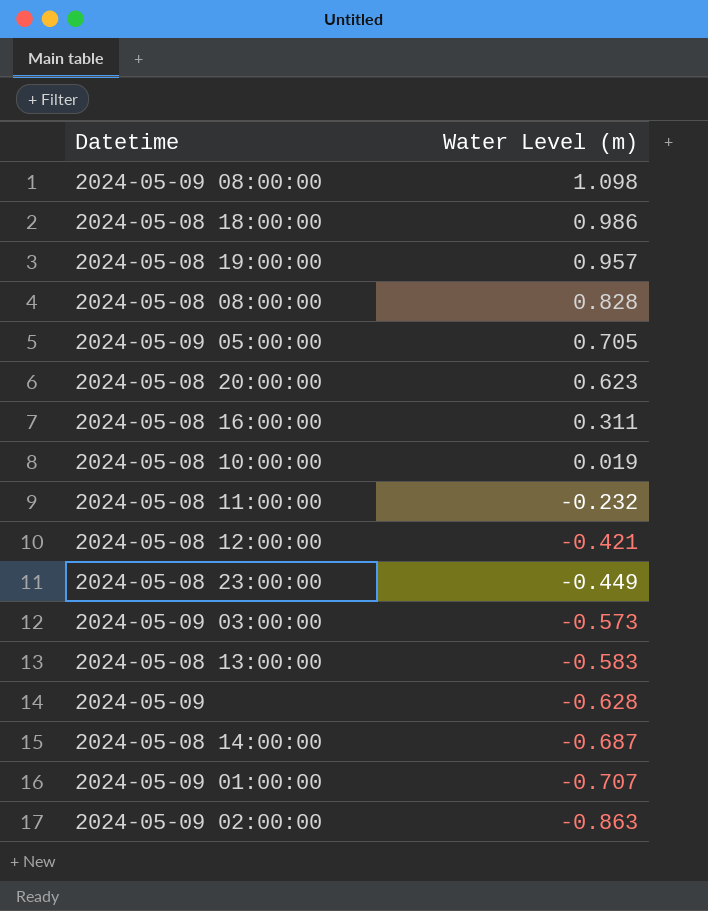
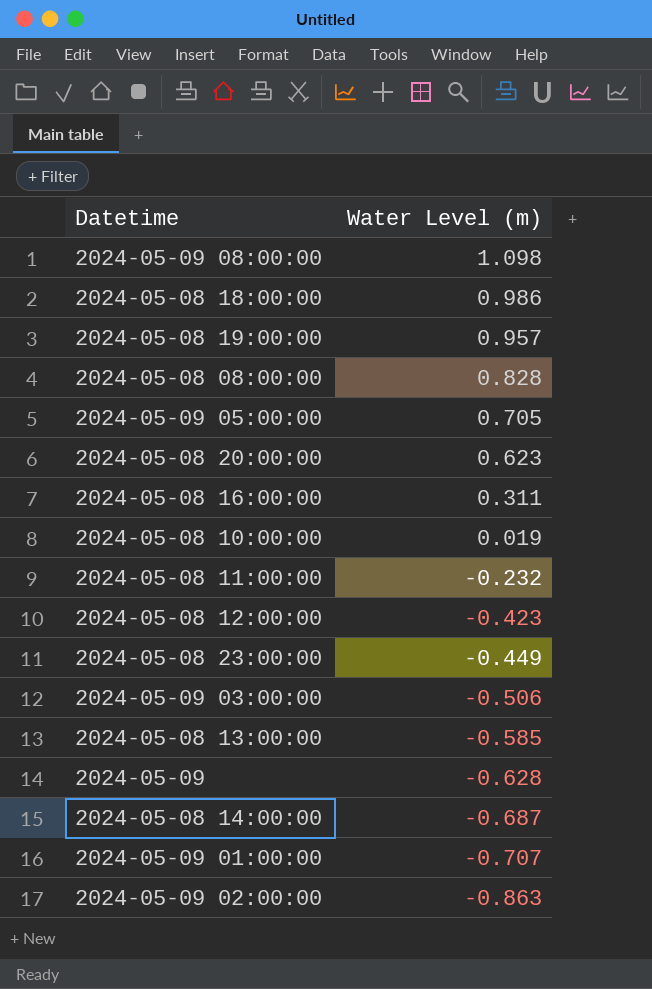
2024-05-08 12:00:00 | Water Level (m): -0.421 -> -0.423
2024-05-09 03:00:00 | Water Level (m): -0.573 -> -0.506
2024-05-08 13:00:00 | Water Level (m): -0.583 -> -0.585

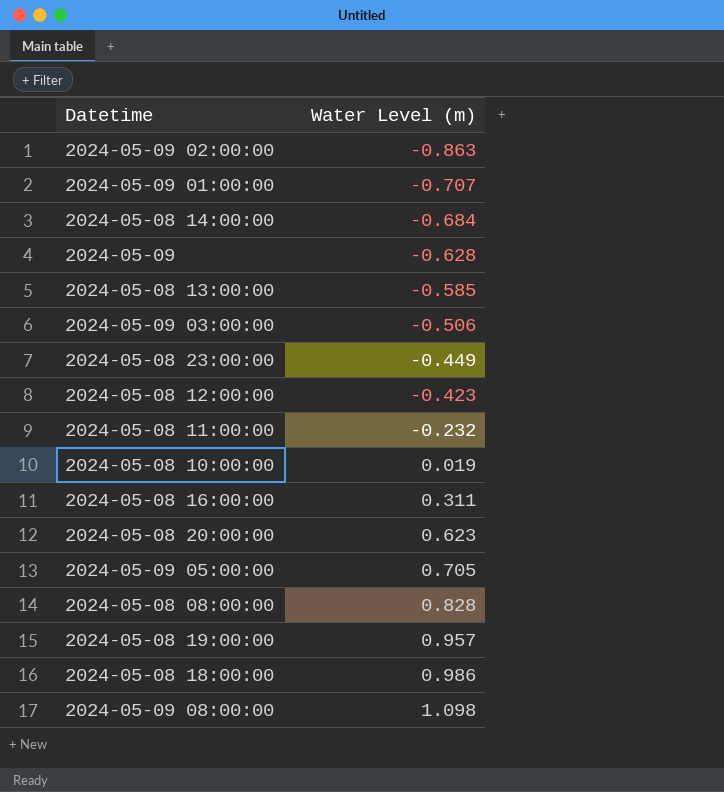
row order: Water Level (m) descending -> Water Level (m) ascending
2024-05-08 14:00:00 | Water Level (m): -0.687 -> -0.684

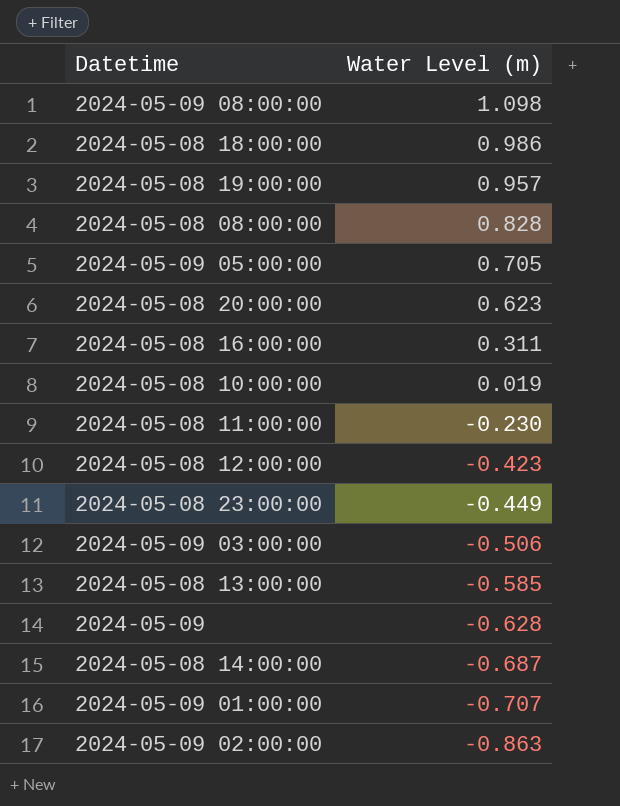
row order: Water Level (m) ascending -> Water Level (m) descending
2024-05-08 11:00:00 | Water Level (m): -0.232 -> -0.230
2024-05-08 14:00:00 | Water Level (m): -0.684 -> -0.687

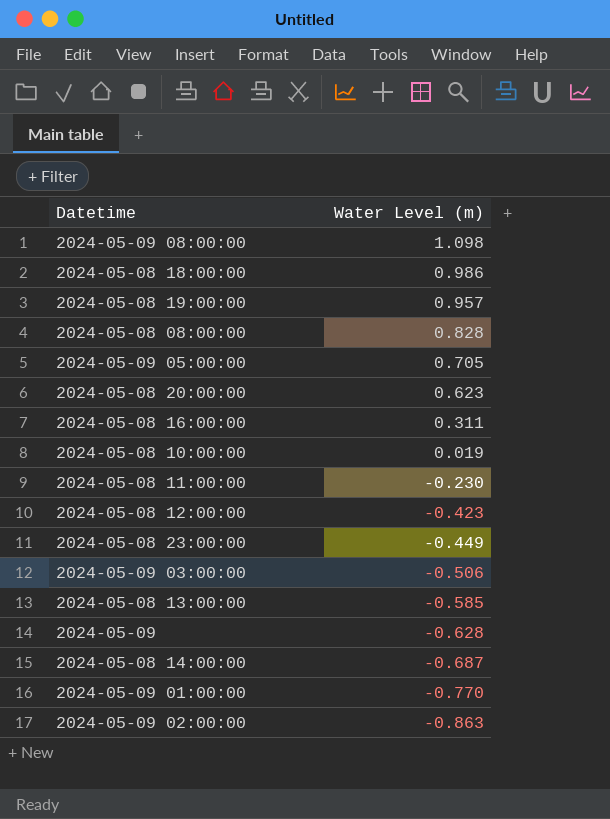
2024-05-09 01:00:00 | Water Level (m): -0.707 -> -0.770

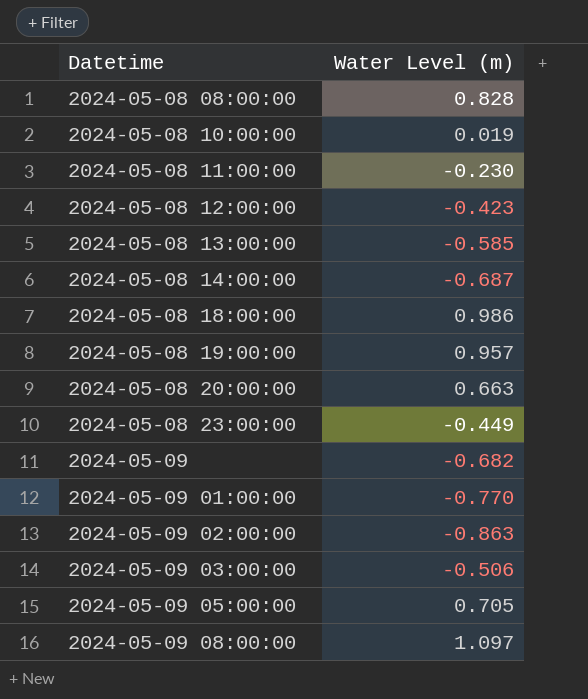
row order: Water Level (m) descending -> Datetime ascending
row 2024-05-08 16:00:00: 0.311 -> none
2024-05-08 20:00:00 | Water Level (m): 0.623 -> 0.663
2024-05-09 | Water Level (m): -0.628 -> -0.682
2024-05-09 08:00:00 | Water Level (m): 1.098 -> 1.097

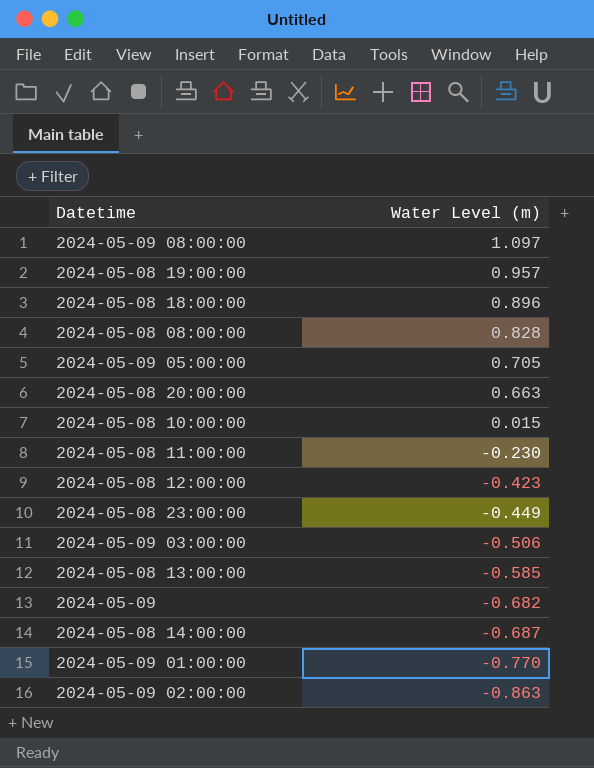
row order: Datetime ascending -> Water Level (m) descending
2024-05-08 18:00:00 | Water Level (m): 0.986 -> 0.896
2024-05-08 10:00:00 | Water Level (m): 0.019 -> 0.015

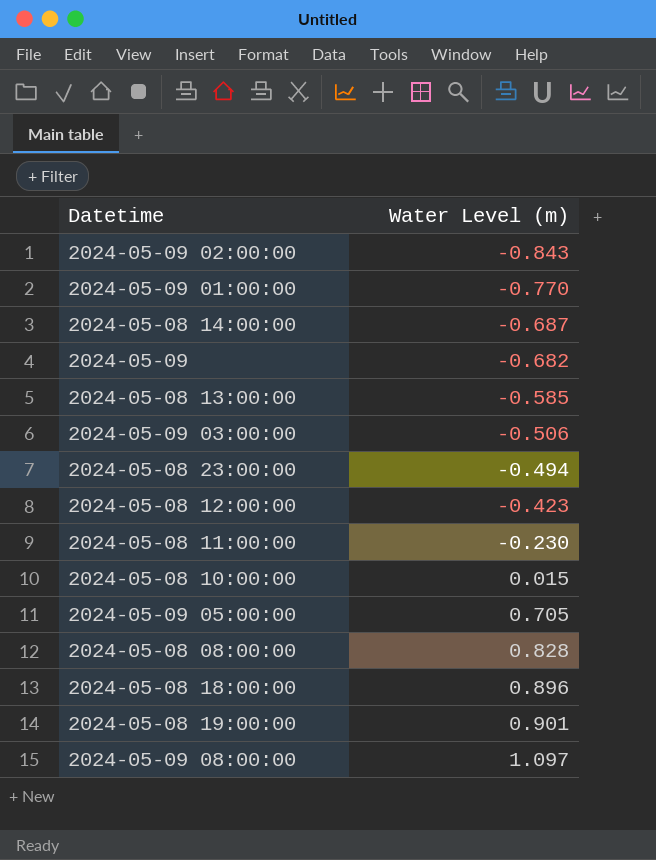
row order: Water Level (m) descending -> Water Level (m) ascending
row 2024-05-08 20:00:00: 0.663 -> none
2024-05-09 02:00:00 | Water Level (m): -0.863 -> -0.843
2024-05-08 23:00:00 | Water Level (m): -0.449 -> -0.494
2024-05-08 19:00:00 | Water Level (m): 0.957 -> 0.901

